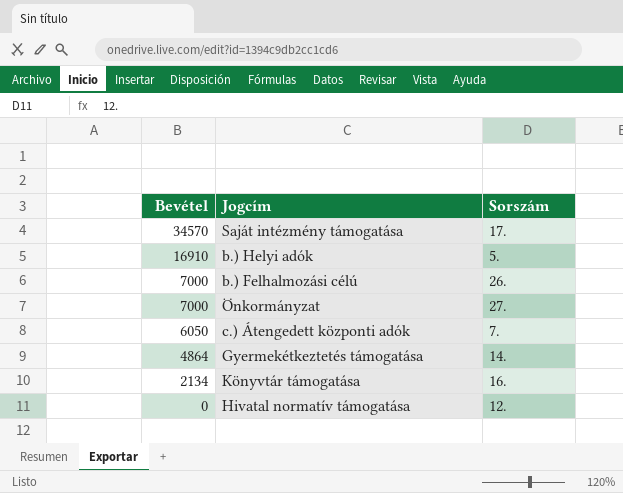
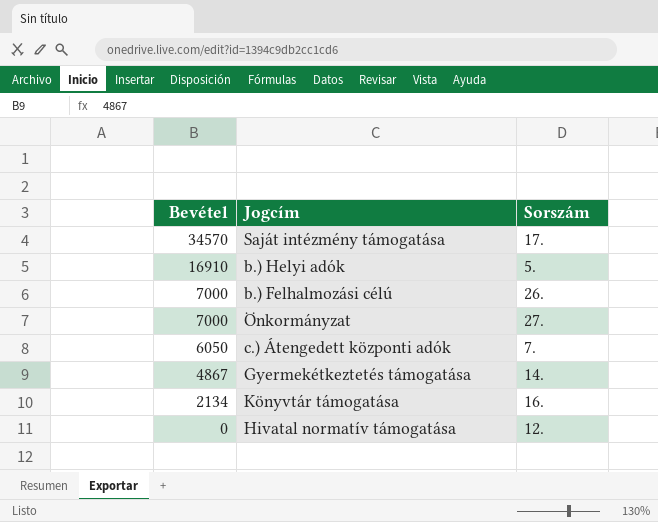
Gyermekétkeztetés támogatása | Bevétel: 4864 -> 4867

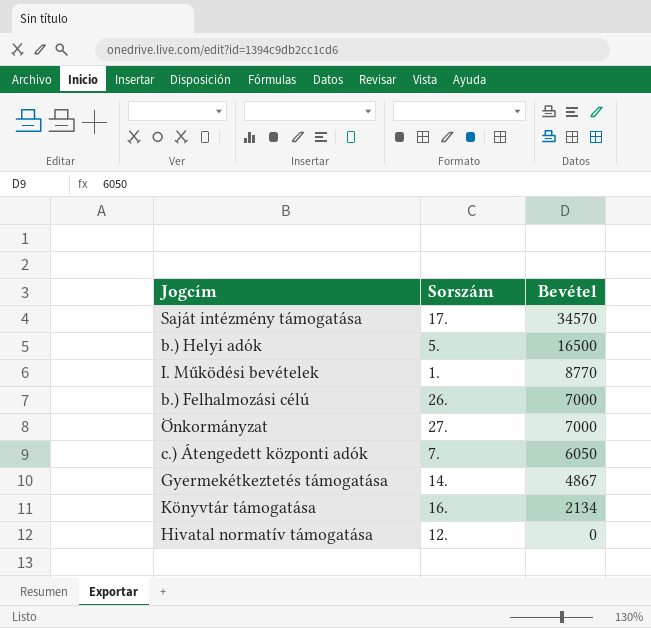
column Bevétel | position: 1 -> 3
b.) Helyi adók | Bevétel: 16910 -> 16500
row I. Működési bevételek: none -> 1. | 8770

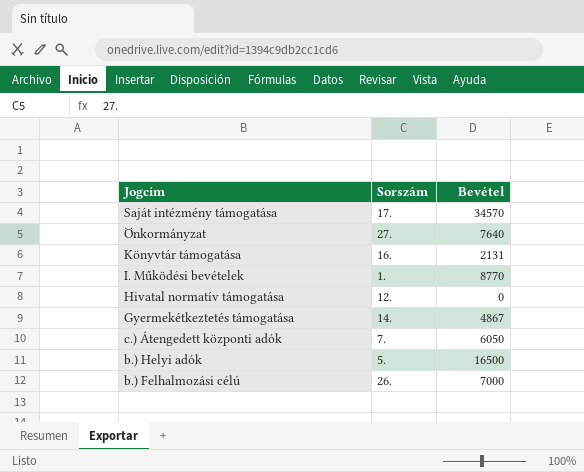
row order: Bevétel descending -> Jogcím descending
Önkormányzat | Bevétel: 7000 -> 7640
Könyvtár támogatása | Bevétel: 2134 -> 2131

